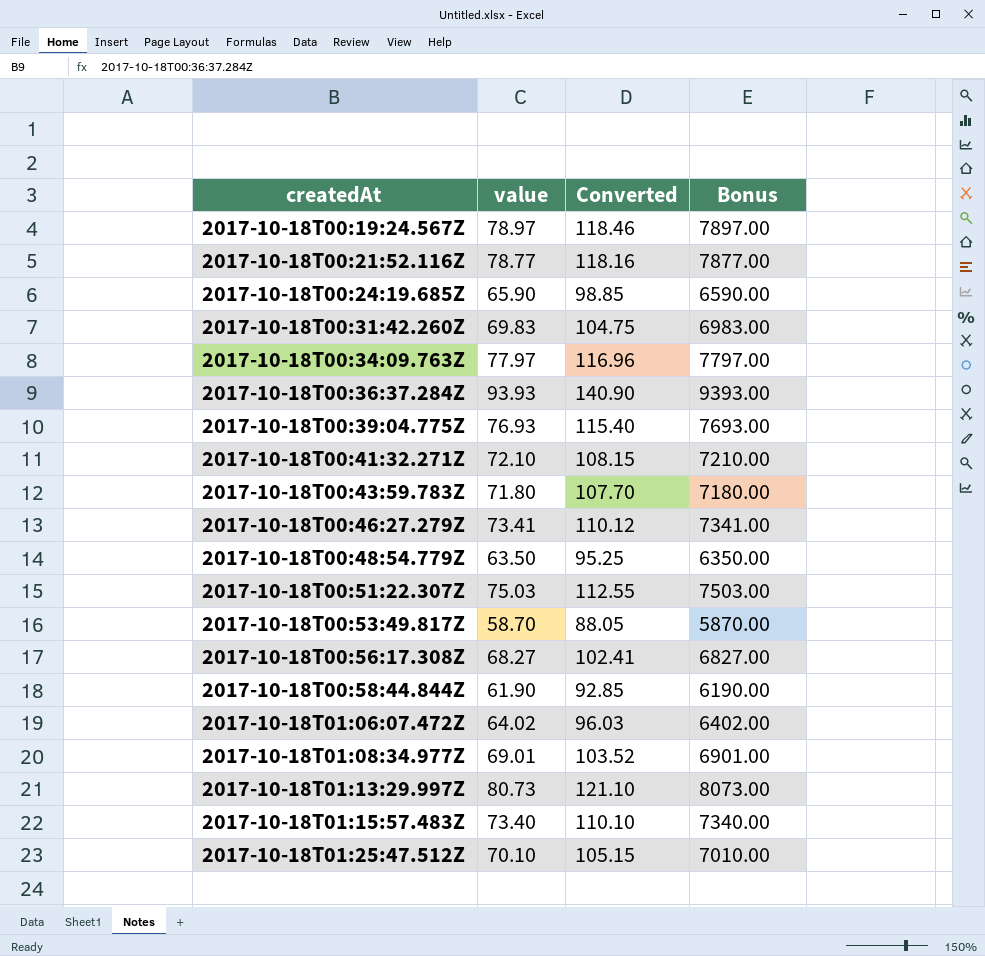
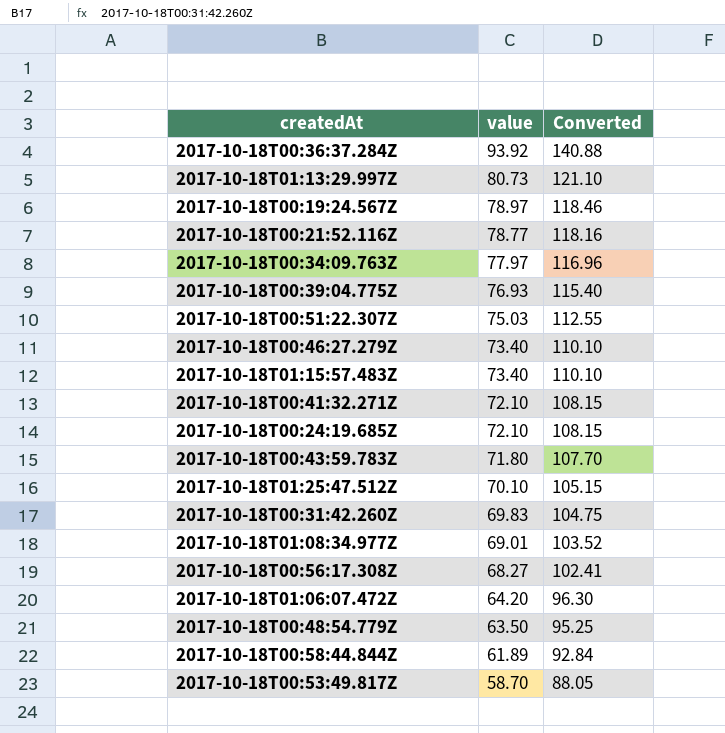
row order: createdAt ascending -> value descending
column Bonus | formula: [value] * 100 -> none
2017-10-18T00:36:37.284Z | value: 93.93 -> 93.92
2017-10-18T00:36:37.284Z | Converted: 140.90 -> 140.88
2017-10-18T00:46:27.279Z | value: 73.41 -> 73.40
2017-10-18T00:46:27.279Z | Converted: 110.12 -> 110.10
2017-10-18T00:24:19.685Z | value: 65.90 -> 72.10
2017-10-18T00:24:19.685Z | Converted: 98.85 -> 108.15
2017-10-18T01:06:07.472Z | value: 64.02 -> 64.20
2017-10-18T01:06:07.472Z | Converted: 96.03 -> 96.30
2017-10-18T00:58:44.844Z | value: 61.90 -> 61.89
2017-10-18T00:58:44.844Z | Converted: 92.85 -> 92.84

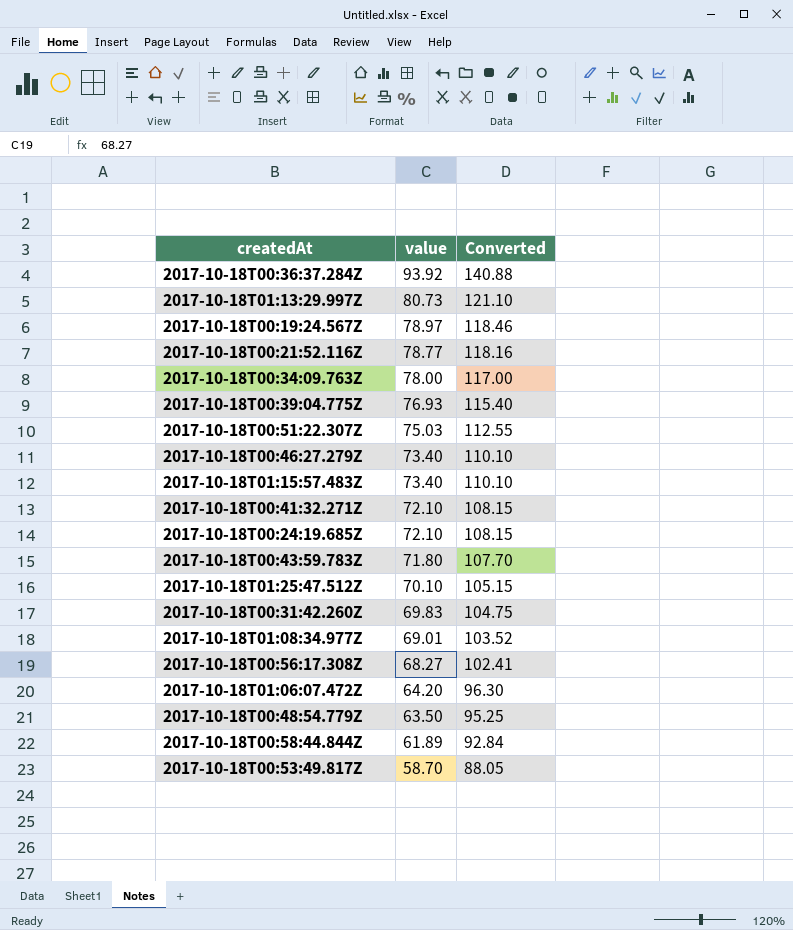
2017-10-18T00:34:09.763Z | value: 77.97 -> 78.00
2017-10-18T00:34:09.763Z | Converted: 116.96 -> 117.00

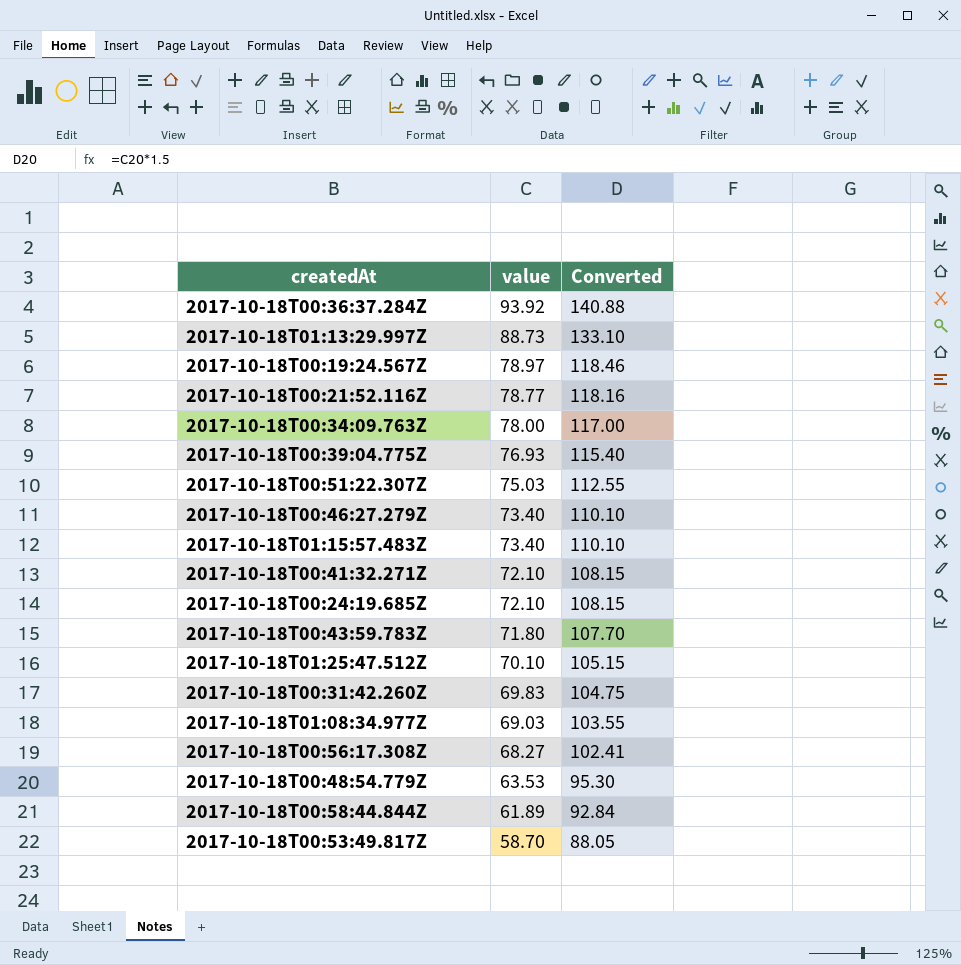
row 2017-10-18T01:06:07.472Z: 64.20 | 96.30 -> none
2017-10-18T01:13:29.997Z | value: 80.73 -> 88.73
2017-10-18T01:13:29.997Z | Converted: 121.10 -> 133.10
2017-10-18T01:08:34.977Z | value: 69.01 -> 69.03
2017-10-18T01:08:34.977Z | Converted: 103.52 -> 103.55
2017-10-18T00:48:54.779Z | value: 63.50 -> 63.53
2017-10-18T00:48:54.779Z | Converted: 95.25 -> 95.30

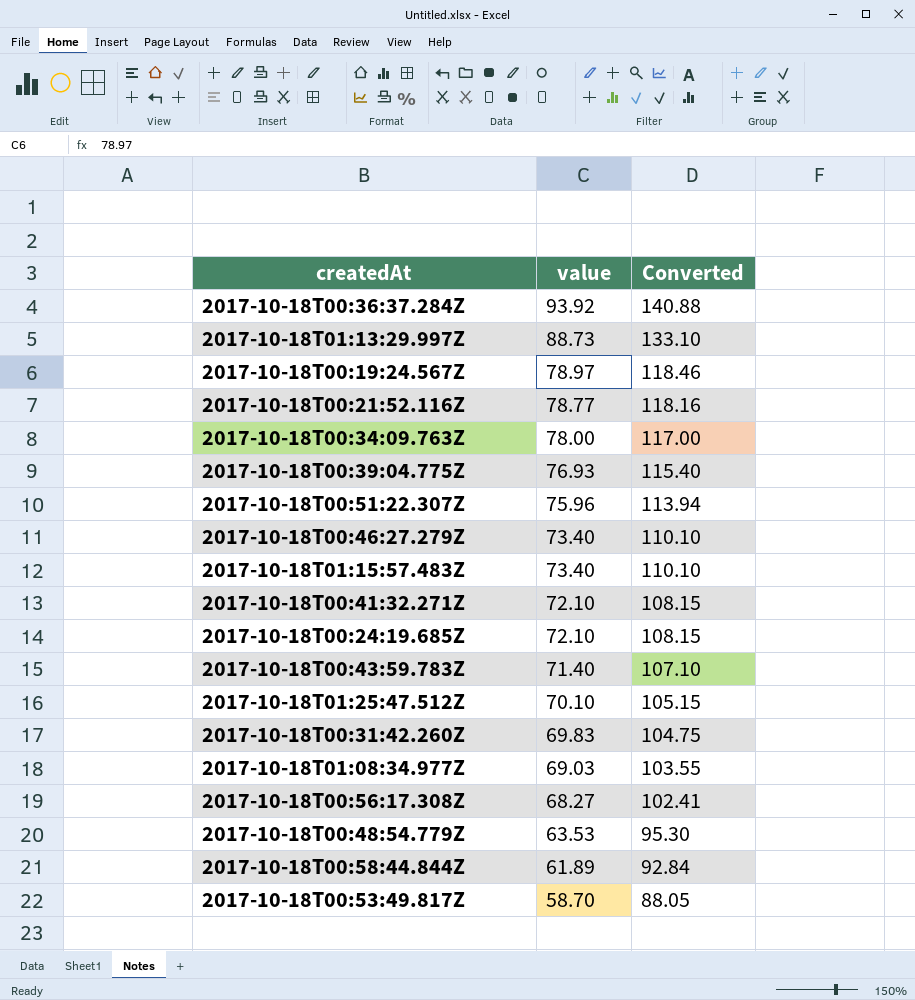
2017-10-18T00:51:22.307Z | value: 75.03 -> 75.96
2017-10-18T00:51:22.307Z | Converted: 112.55 -> 113.94
2017-10-18T00:43:59.783Z | value: 71.80 -> 71.40
2017-10-18T00:43:59.783Z | Converted: 107.70 -> 107.10

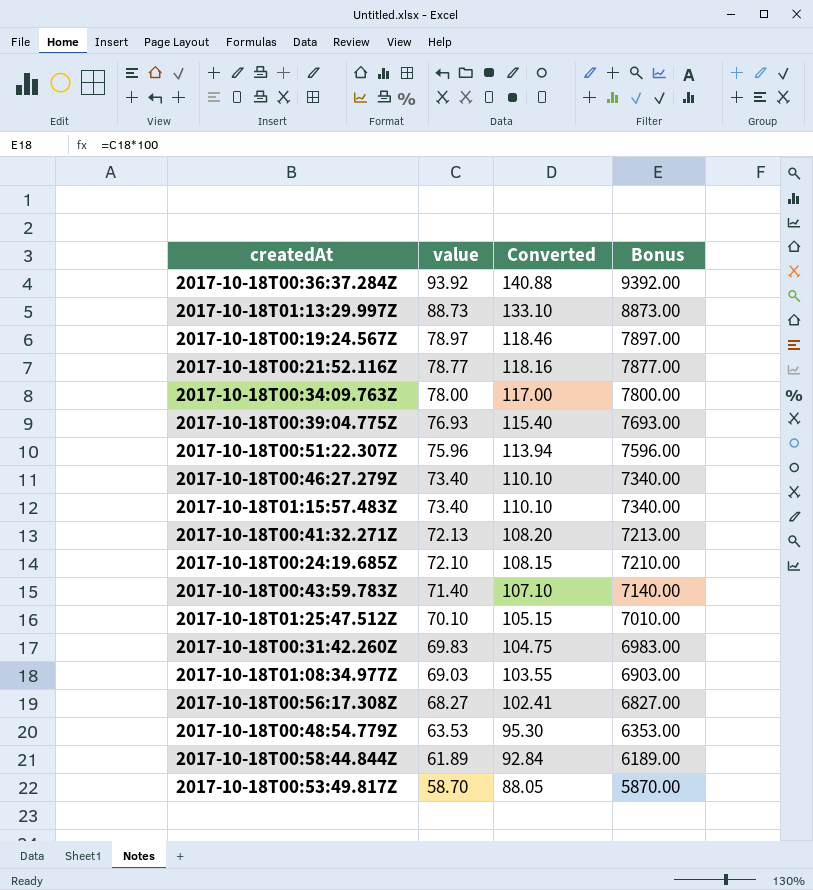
column Bonus | formula: none -> [value] * 100
2017-10-18T00:41:32.271Z | value: 72.10 -> 72.13
2017-10-18T00:41:32.271Z | Converted: 108.15 -> 108.20

